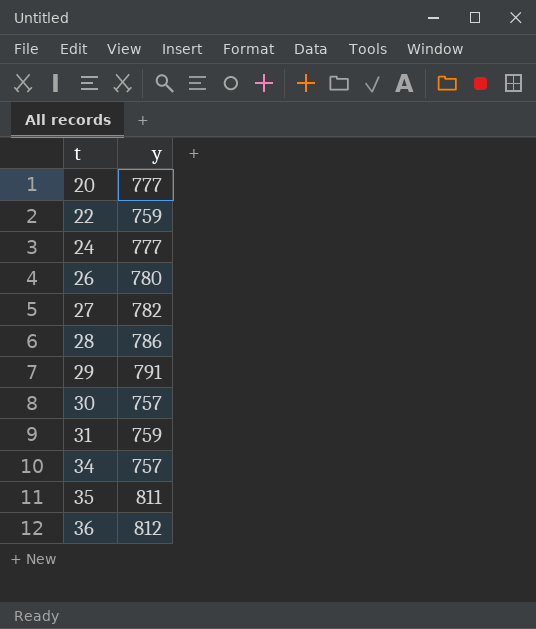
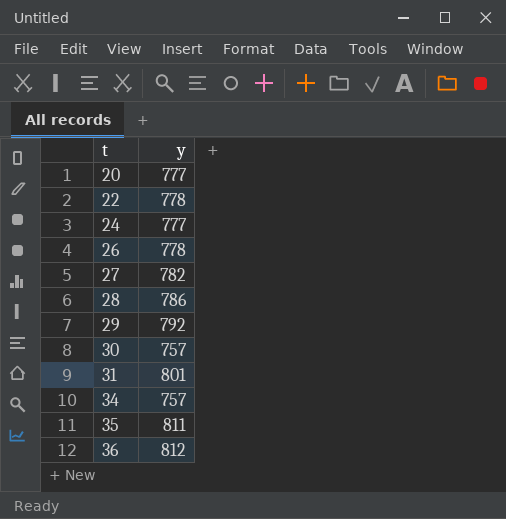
22 | y: 759 -> 778
26 | y: 780 -> 778
29 | y: 791 -> 792
31 | y: 759 -> 801

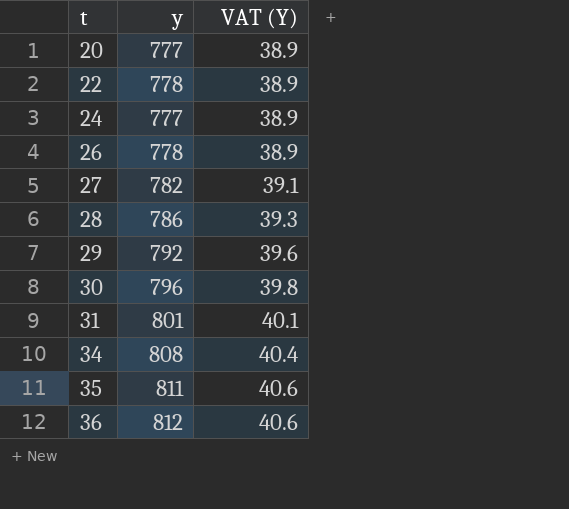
column VAT (Y) | formula: none -> [y] * 0.05
30 | y: 757 -> 796
34 | y: 757 -> 808

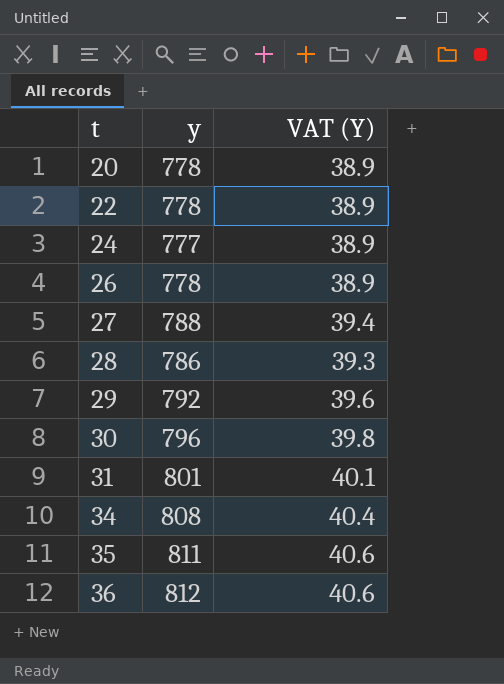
20 | y: 777 -> 778
27 | y: 782 -> 788
27 | VAT (Y): 39.1 -> 39.4

